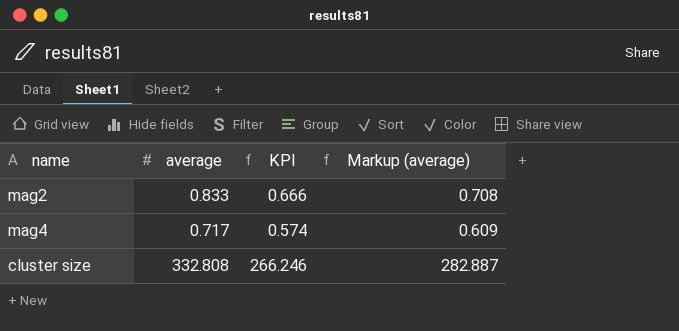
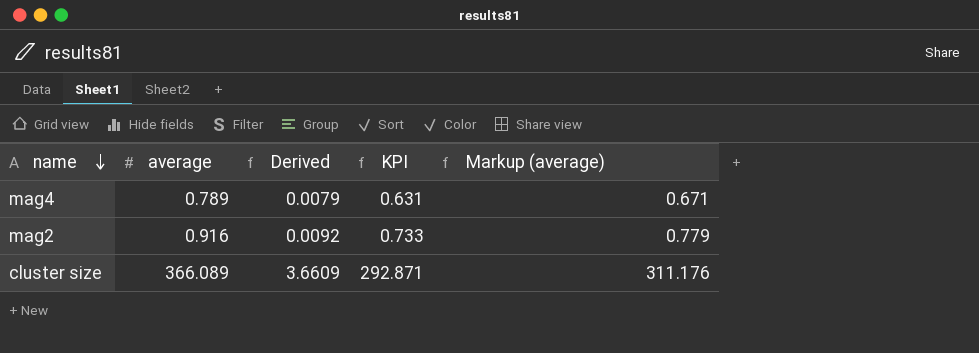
row order: none -> name descending
column Derived | formula: none -> [average] * 0.01
mag4 | average: 0.717 -> 0.789
mag4 | KPI: 0.574 -> 0.631
mag4 | Markup (average): 0.609 -> 0.671
mag2 | average: 0.833 -> 0.916
mag2 | KPI: 0.666 -> 0.733
mag2 | Markup (average): 0.708 -> 0.779
cluster size | average: 332.808 -> 366.089
cluster size | KPI: 266.246 -> 292.871
cluster size | Markup (average): 282.887 -> 311.176

